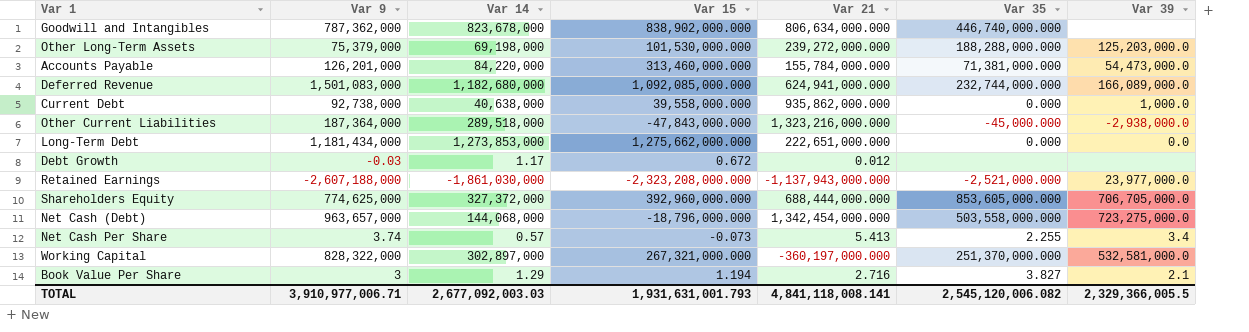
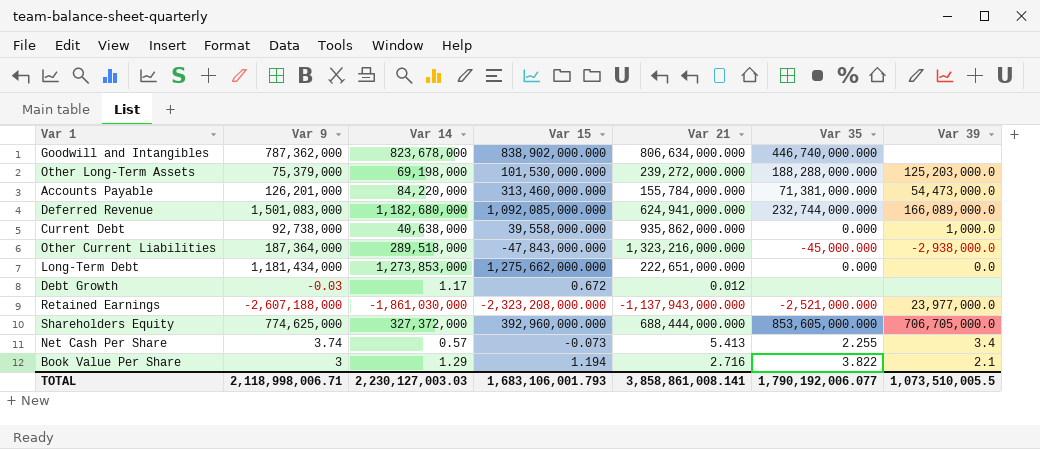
row Net Cash (Debt): 963,657,000 | 144,068,000 | -18,796,000.000 | 1,342,454,000.000 | 503,558,000.000 | 723,275,000.0 -> none
row Working Capital: 828,322,000 | 302,897,000 | 267,321,000.000 | -360,197,000.000 | 251,370,000.000 | 532,581,000.0 -> none
Book Value Per Share | Var 35: 3.827 -> 3.822
TOTAL | Var 9: 3,910,977,006.71 -> 2,118,998,006.71
TOTAL | Var 14: 2,677,092,003.03 -> 2,230,127,003.03
TOTAL | Var 15: 1,931,631,001.793 -> 1,683,106,001.793
TOTAL | Var 21: 4,841,118,008.141 -> 3,858,861,008.141
TOTAL | Var 35: 2,545,120,006.082 -> 1,790,192,006.077
TOTAL | Var 39: 2,329,366,005.5 -> 1,073,510,005.5

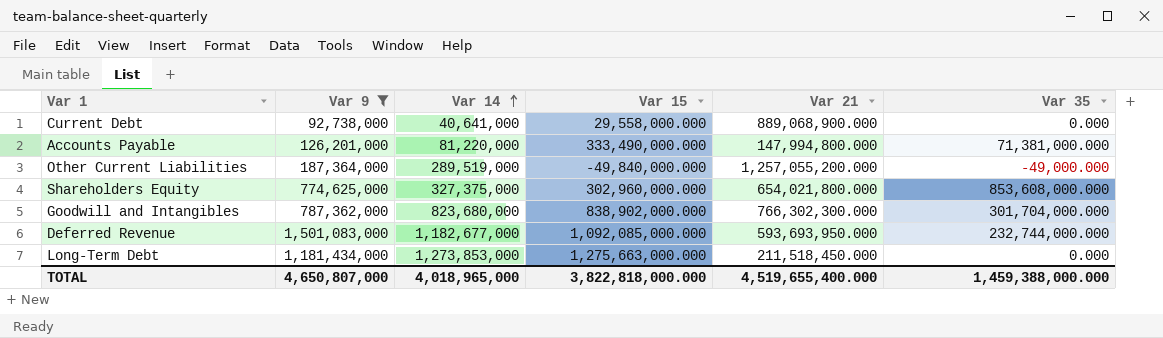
filter: none -> Var 9 >= 92,738,000
row order: none -> Var 14 ascending
column Var 39 | position: 7 -> none
Current Debt | Var 14: 40,638,000 -> 40,641,000
Current Debt | Var 15: 39,558,000.000 -> 29,558,000.000
Current Debt | Var 21: 935,862,000.000 -> 889,068,900.000
Accounts Payable | Var 14: 84,220,000 -> 81,220,000
Accounts Payable | Var 15: 313,460,000.000 -> 333,490,000.000
Accounts Payable | Var 21: 155,784,000.000 -> 147,994,800.000
Other Current Liabilities | Var 14: 289,518,000 -> 289,519,000
Other Current Liabilities | Var 15: -47,843,000.000 -> -49,840,000.000
Other Current Liabilities | Var 21: 1,323,216,000.000 -> 1,257,055,200.000
Other Current Liabilities | Var 35: -45,000.000 -> -49,000.000
Shareholders Equity | Var 14: 327,372,000 -> 327,375,000
Shareholders Equity | Var 15: 392,960,000.000 -> 302,960,000.000
Shareholders Equity | Var 21: 688,444,000.000 -> 654,021,800.000
Shareholders Equity | Var 35: 853,605,000.000 -> 853,608,000.000
Goodwill and Intangibles | Var 14: 823,678,000 -> 823,680,000
Goodwill and Intangibles | Var 21: 806,634,000.000 -> 766,302,300.000
Goodwill and Intangibles | Var 35: 446,740,000.000 -> 301,704,000.000
Deferred Revenue | Var 14: 1,182,680,000 -> 1,182,677,000
Deferred Revenue | Var 21: 624,941,000.000 -> 593,693,950.000
Long-Term Debt | Var 15: 1,275,662,000.000 -> 1,275,663,000.000
Long-Term Debt | Var 21: 222,651,000.000 -> 211,518,450.000
TOTAL | Var 9: 2,118,998,006.71 -> 4,650,807,000
TOTAL | Var 14: 2,230,127,003.03 -> 4,018,965,000
TOTAL | Var 15: 1,683,106,001.793 -> 3,822,818,000.000
TOTAL | Var 21: 3,858,861,008.141 -> 4,519,655,400.000
TOTAL | Var 35: 1,790,192,006.077 -> 1,459,388,000.000

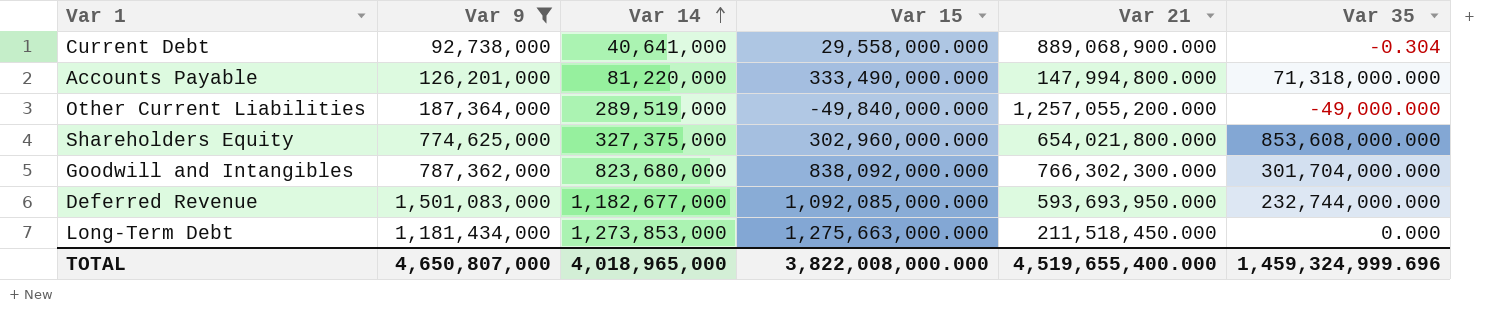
Current Debt | Var 35: 0.000 -> -0.304
Accounts Payable | Var 35: 71,381,000.000 -> 71,318,000.000
Goodwill and Intangibles | Var 15: 838,902,000.000 -> 838,092,000.000
TOTAL | Var 15: 3,822,818,000.000 -> 3,822,008,000.000
TOTAL | Var 35: 1,459,388,000.000 -> 1,459,324,999.696

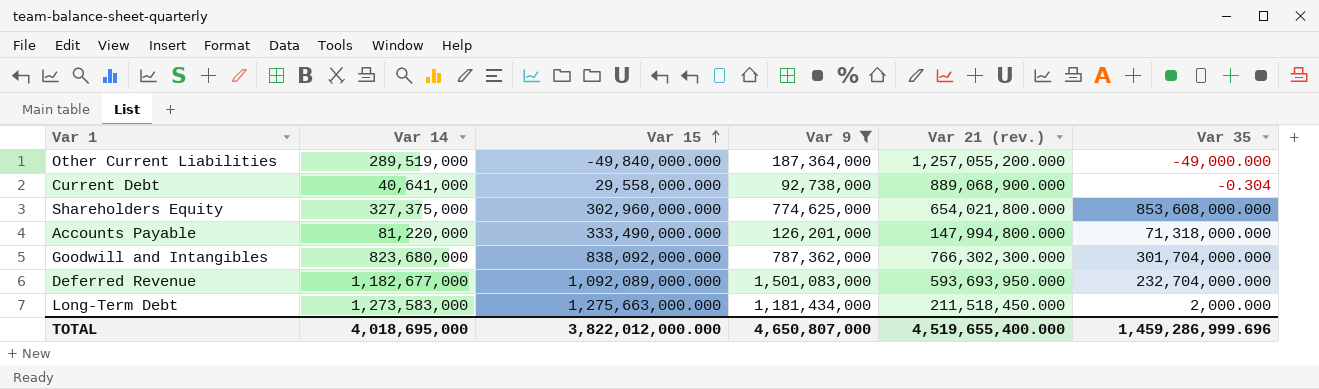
row order: Var 14 ascending -> Var 15 ascending
column Var 9 | position: 2 -> 4
column name: Var 21 -> Var 21 (rev.)
Deferred Revenue | Var 15: 1,092,085,000.000 -> 1,092,089,000.000
Deferred Revenue | Var 35: 232,744,000.000 -> 232,704,000.000
Long-Term Debt | Var 14: 1,273,853,000 -> 1,273,583,000
Long-Term Debt | Var 35: 0.000 -> 2,000.000
TOTAL | Var 14: 4,018,965,000 -> 4,018,695,000
TOTAL | Var 15: 3,822,008,000.000 -> 3,822,012,000.000
TOTAL | Var 35: 1,459,324,999.696 -> 1,459,286,999.696

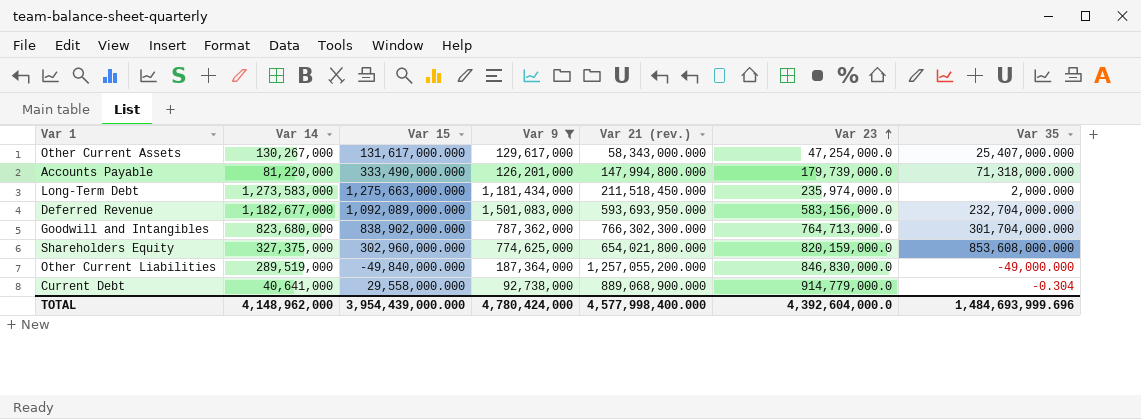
row order: Var 15 ascending -> Var 23 ascending
column Var 23 | position: none -> 6
row Other Current Assets: none -> 130,267,000 | 131,617,000.000 | 129,617,000 | 58,343,000.000 | 47,254,000.0 | 25,407,000.000
Goodwill and Intangibles | Var 15: 838,092,000.000 -> 838,902,000.000
TOTAL | Var 14: 4,018,695,000 -> 4,148,962,000
TOTAL | Var 15: 3,822,012,000.000 -> 3,954,439,000.000
TOTAL | Var 9: 4,650,807,000 -> 4,780,424,000
TOTAL | Var 21 (rev.): 4,519,655,400.000 -> 4,577,998,400.000
TOTAL | Var 35: 1,459,286,999.696 -> 1,484,693,999.696

